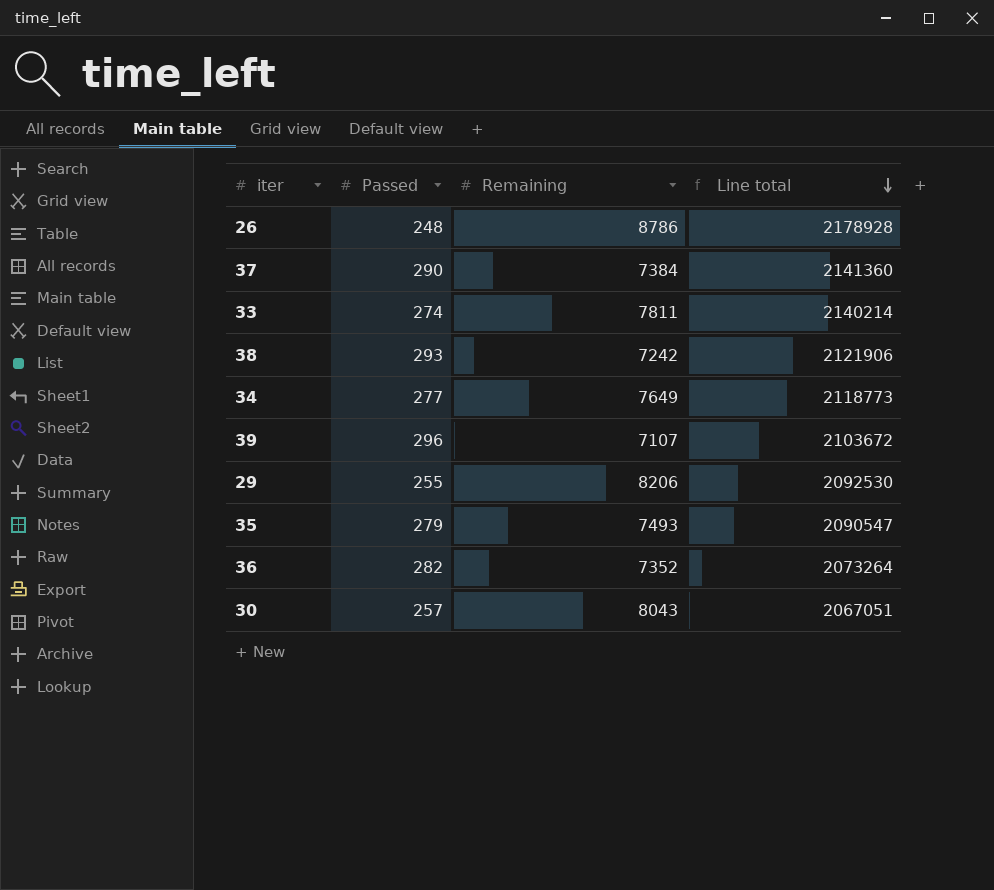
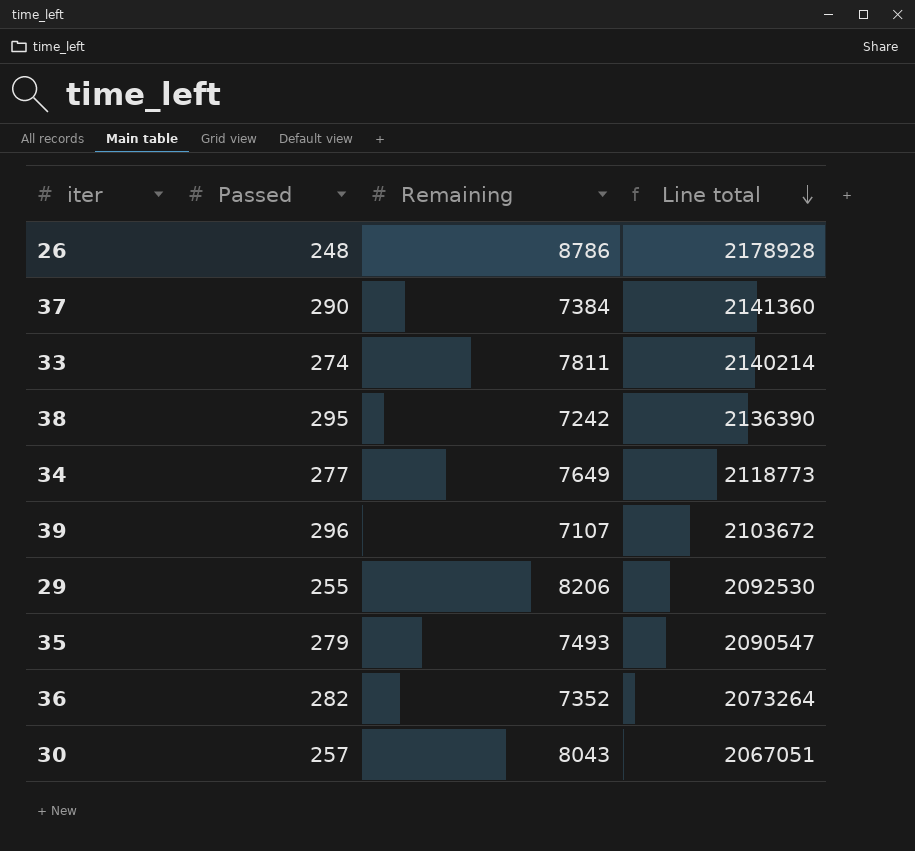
38 | Passed: 293 -> 295
38 | Line total: 2121906 -> 2136390

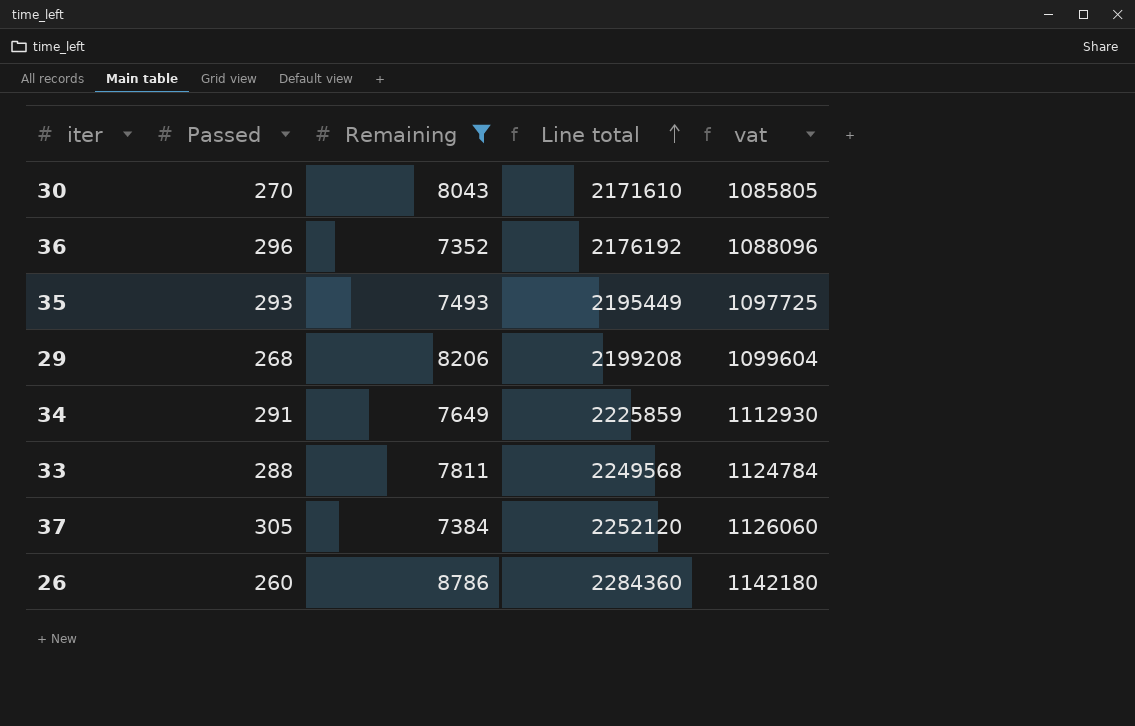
filter: none -> Remaining >= 7352
row order: Line total descending -> Line total ascending
column vat | formula: none -> [Line total] * 0.5
30 | Passed: 257 -> 270
30 | Line total: 2067051 -> 2171610
36 | Passed: 282 -> 296
36 | Line total: 2073264 -> 2176192
35 | Passed: 279 -> 293
35 | Line total: 2090547 -> 2195449
29 | Passed: 255 -> 268
29 | Line total: 2092530 -> 2199208
34 | Passed: 277 -> 291
34 | Line total: 2118773 -> 2225859
33 | Passed: 274 -> 288
33 | Line total: 2140214 -> 2249568
37 | Passed: 290 -> 305
37 | Line total: 2141360 -> 2252120
26 | Passed: 248 -> 260
26 | Line total: 2178928 -> 2284360

